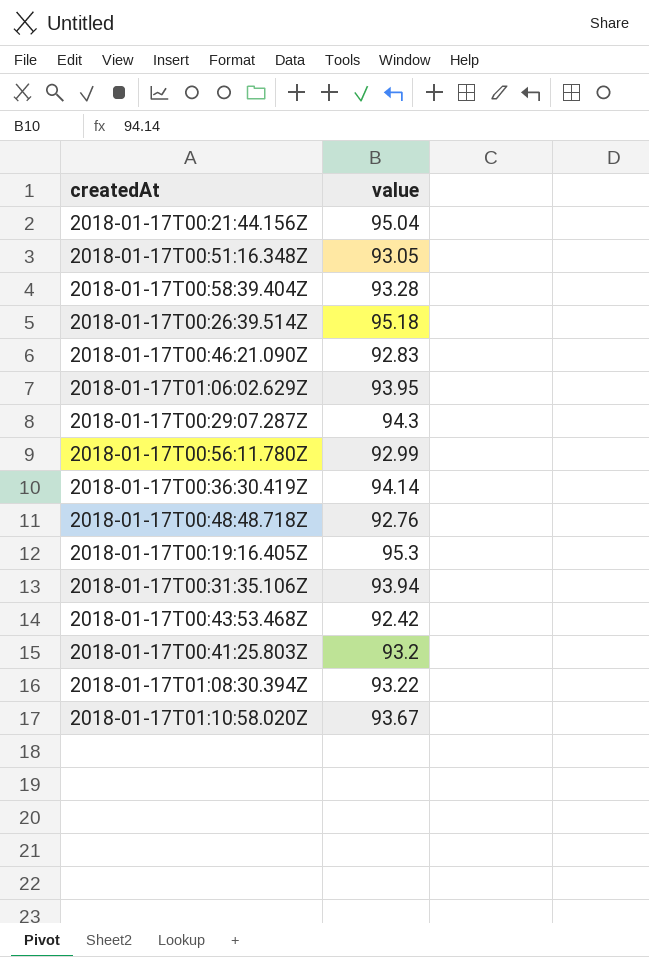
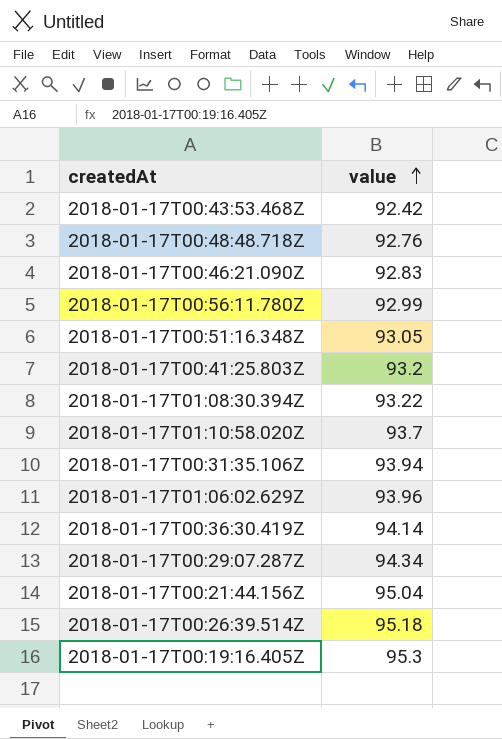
row order: none -> value ascending
row 2018-01-17T00:58:39.404Z: 93.28 -> none
2018-01-17T01:10:58.020Z | value: 93.67 -> 93.7
2018-01-17T01:06:02.629Z | value: 93.95 -> 93.96
2018-01-17T00:29:07.287Z | value: 94.3 -> 94.34

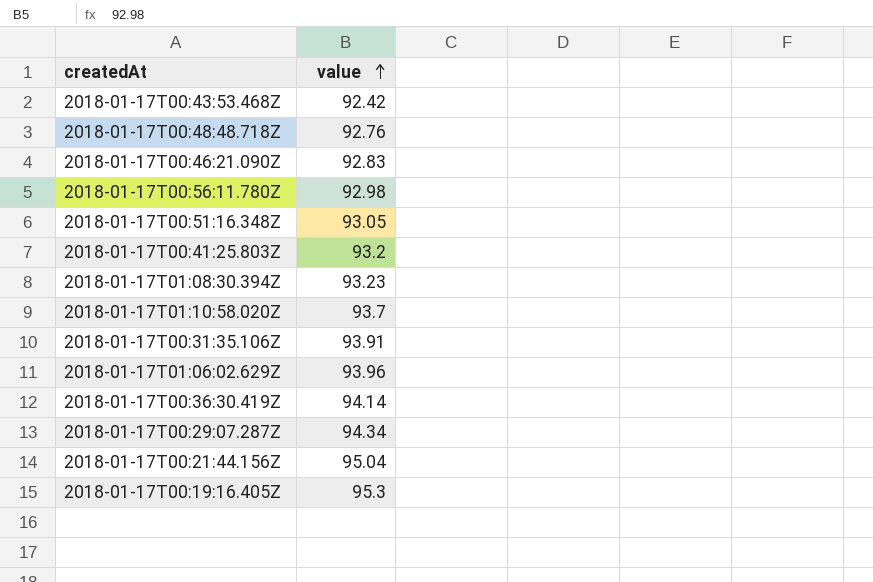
row 2018-01-17T00:26:39.514Z: 95.18 -> none
2018-01-17T00:56:11.780Z | value: 92.99 -> 92.98
2018-01-17T01:08:30.394Z | value: 93.22 -> 93.23
2018-01-17T00:31:35.106Z | value: 93.94 -> 93.91

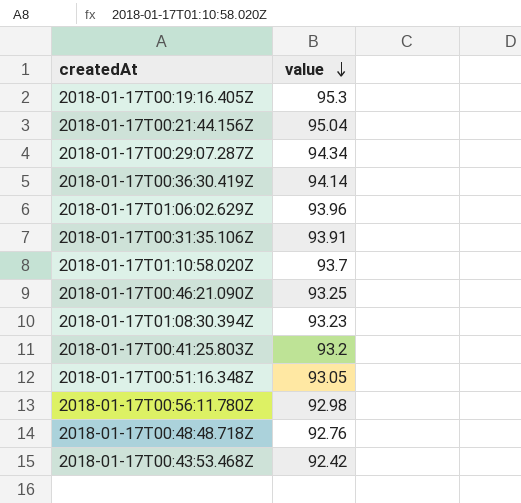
row order: value ascending -> value descending
2018-01-17T00:46:21.090Z | value: 92.83 -> 93.25

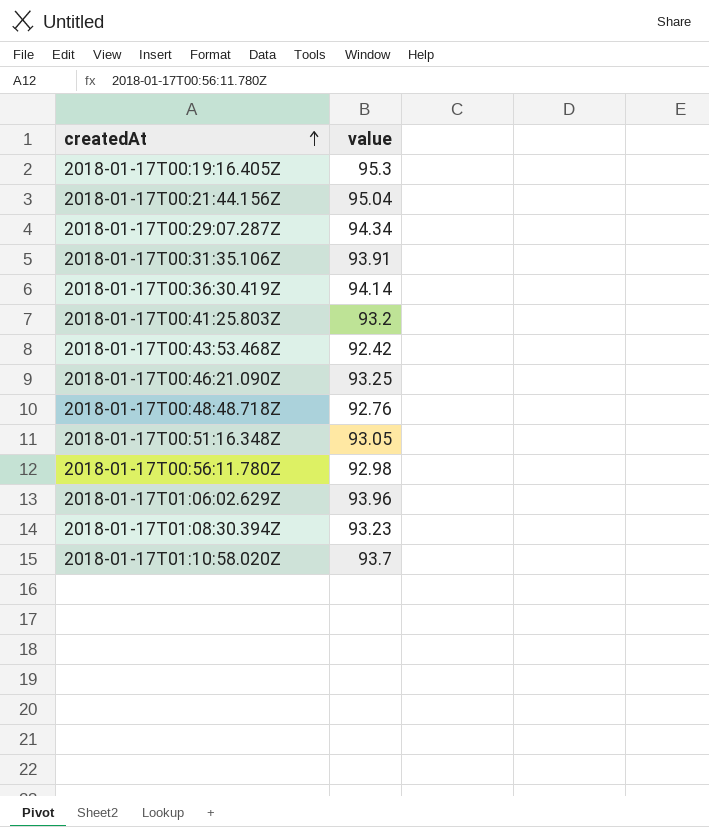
row order: value descending -> createdAt ascending

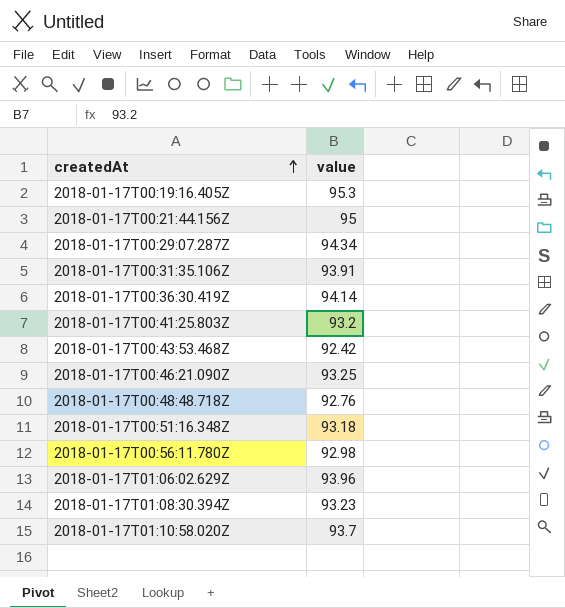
2018-01-17T00:21:44.156Z | value: 95.04 -> 95
2018-01-17T00:51:16.348Z | value: 93.05 -> 93.18

